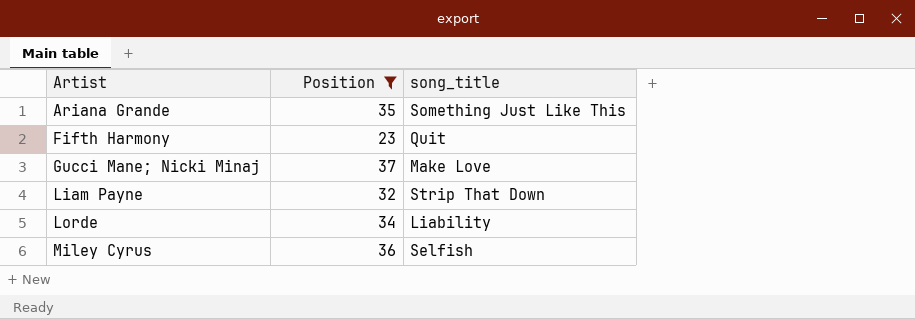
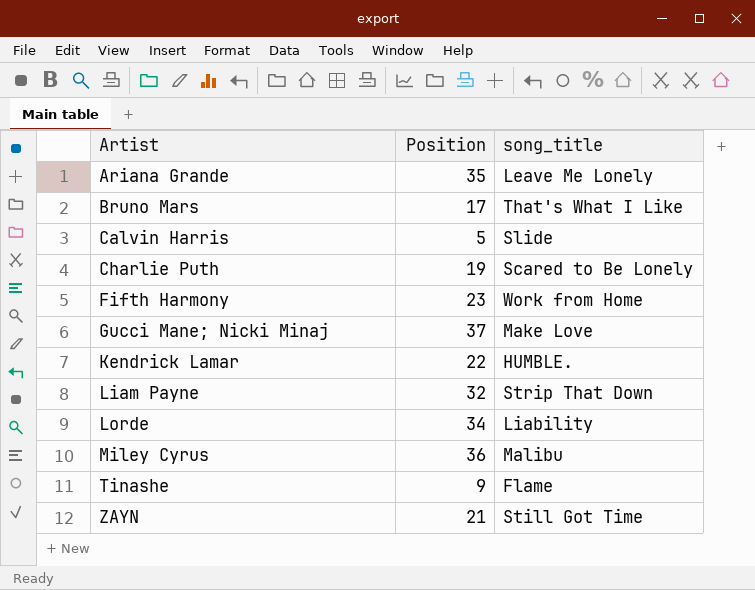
filter: Position >= 23 -> none
Ariana Grande | song_title: Something Just Like This -> Leave Me Lonely
Fifth Harmony | song_title: Quit -> Work from Home
Miley Cyrus | song_title: Selfish -> Malibu

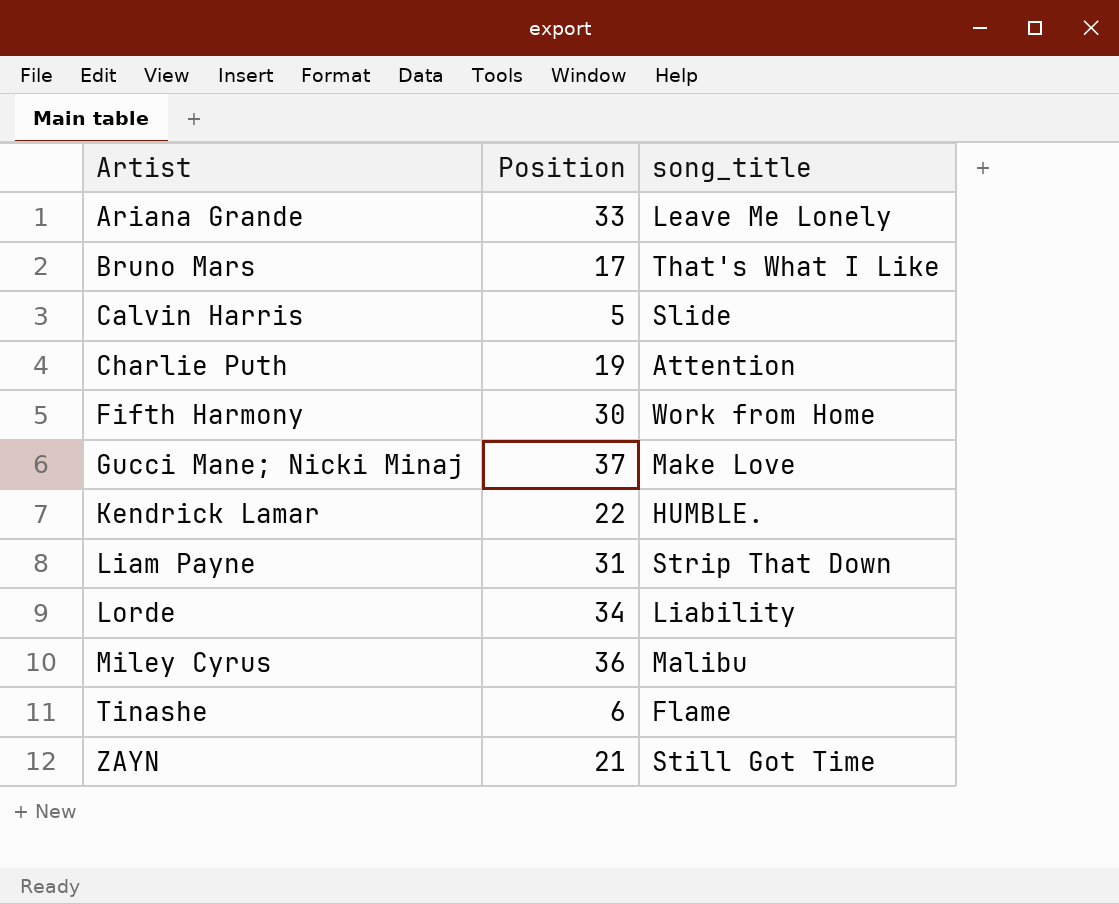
Ariana Grande | Position: 35 -> 33
Charlie Puth | song_title: Scared to Be Lonely -> Attention
Fifth Harmony | Position: 23 -> 30
Liam Payne | Position: 32 -> 31
Tinashe | Position: 9 -> 6

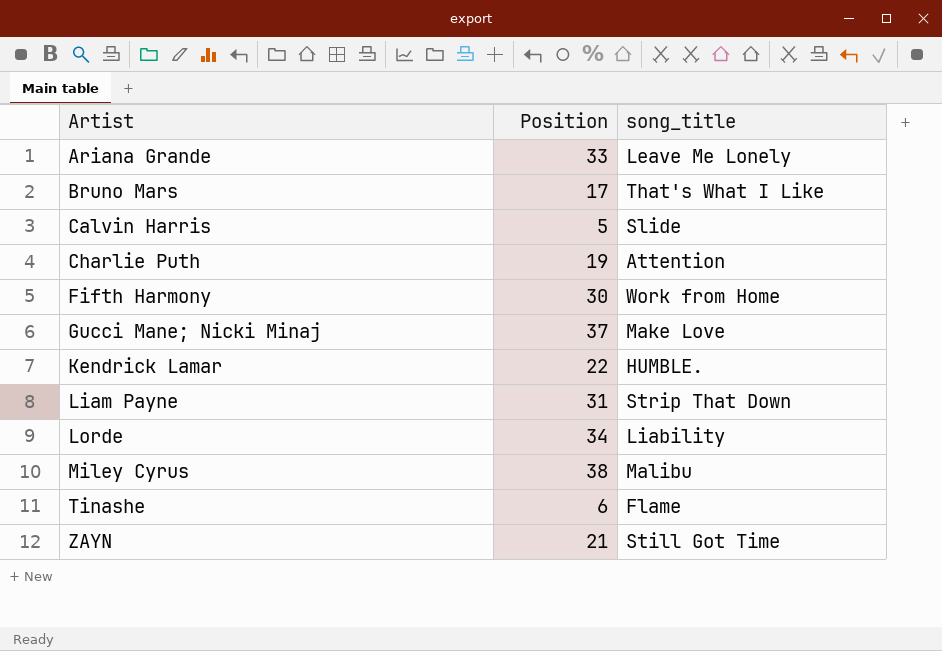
Miley Cyrus | Position: 36 -> 38

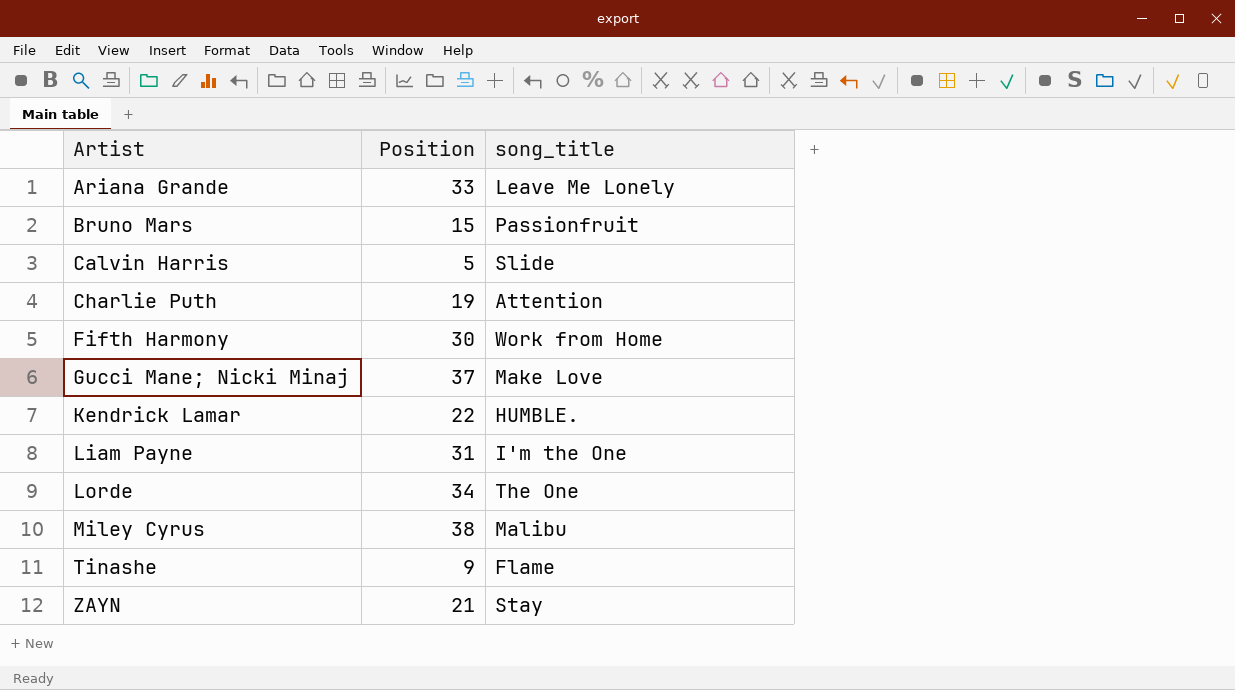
Bruno Mars | Position: 17 -> 15
Bruno Mars | song_title: That's What I Like -> Passionfruit
Liam Payne | song_title: Strip That Down -> I'm the One
Lorde | song_title: Liability -> The One
Tinashe | Position: 6 -> 9
ZAYN | song_title: Still Got Time -> Stay

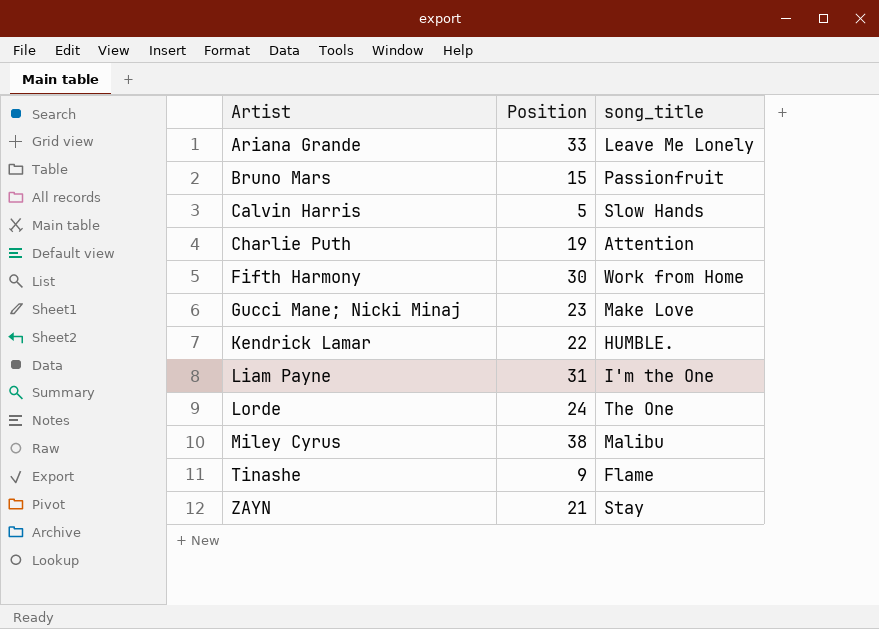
Calvin Harris | song_title: Slide -> Slow Hands
Gucci Mane; Nicki Minaj | Position: 37 -> 23
Lorde | Position: 34 -> 24

